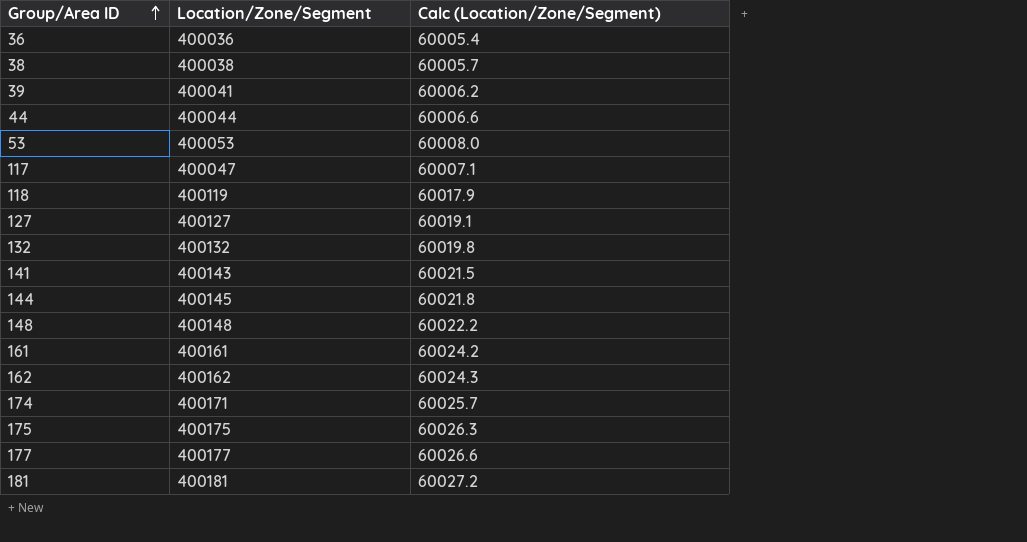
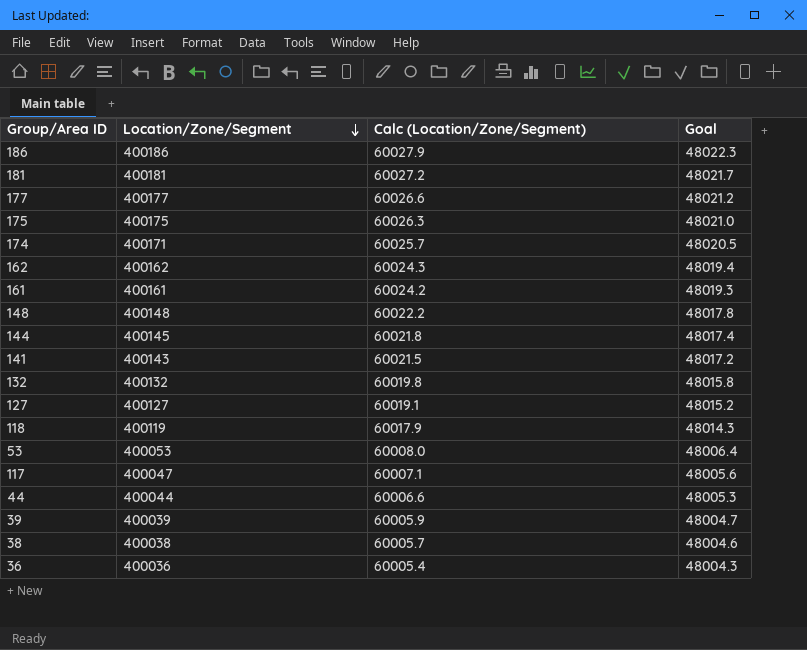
row order: Group/Area ID ascending -> Location/Zone/Segment descending
column Goal | formula: none -> [Location/Zone/Segment] * 0.12
row 186: none -> 400186 | 60027.9 | 48022.3
39 | Location/Zone/Segment: 400041 -> 400039
39 | Calc (Location/Zone/Segment): 60006.2 -> 60005.9

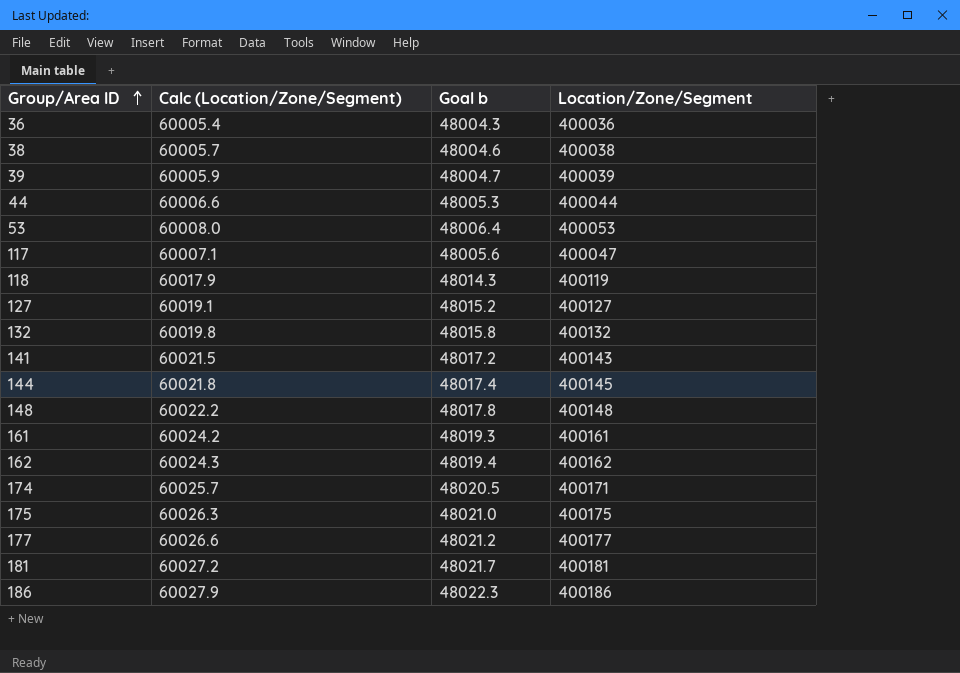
row order: Location/Zone/Segment descending -> Group/Area ID ascending
column name: Goal -> Goal b
column Location/Zone/Segment | position: 2 -> 4

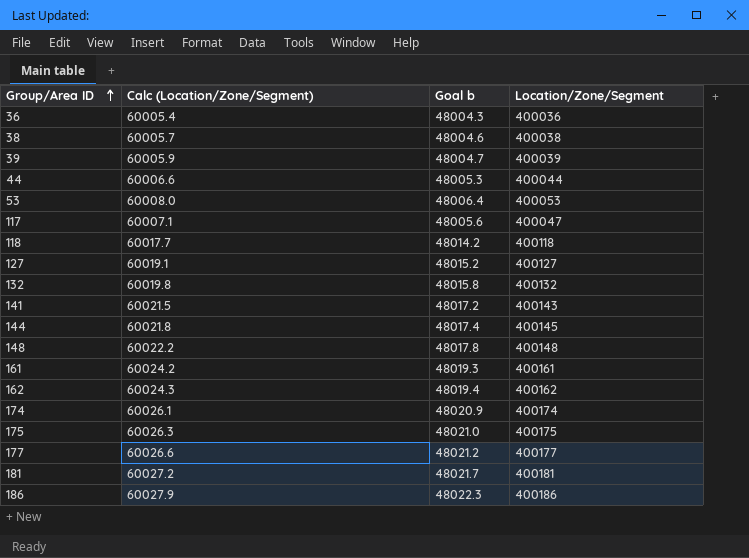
118 | Calc (Location/Zone/Segment): 60017.9 -> 60017.7
118 | Goal b: 48014.3 -> 48014.2
118 | Location/Zone/Segment: 400119 -> 400118
174 | Calc (Location/Zone/Segment): 60025.7 -> 60026.1
174 | Goal b: 48020.5 -> 48020.9
174 | Location/Zone/Segment: 400171 -> 400174

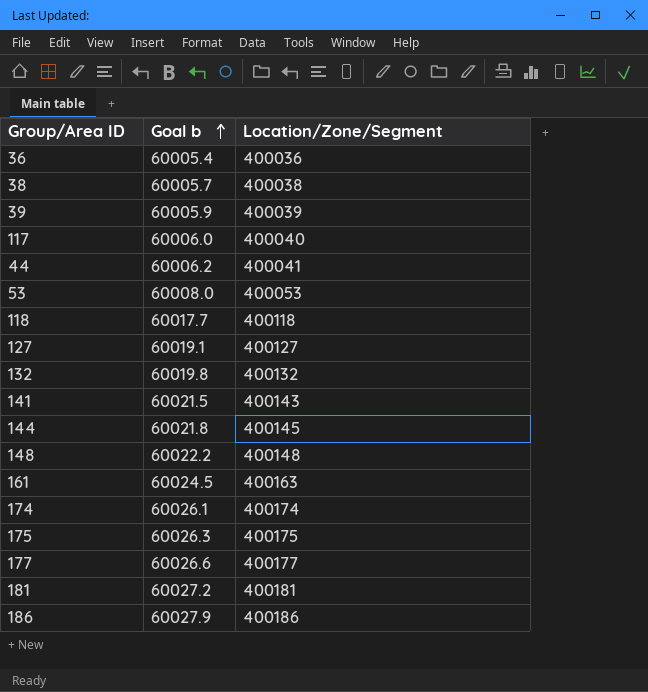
row order: Group/Area ID ascending -> Goal b ascending
column Calc (Location/Zone/Segment) | formula: [Location/Zone/Segment] * 0.15 -> none
column Goal b | formula: [Location/Zone/Segment] * 0.12 -> [Location/Zone/Segment] * 0.15
row 162: 60024.3 | 48019.4 | 400162 -> none
117 | Location/Zone/Segment: 400047 -> 400040
44 | Location/Zone/Segment: 400044 -> 400041
161 | Location/Zone/Segment: 400161 -> 400163

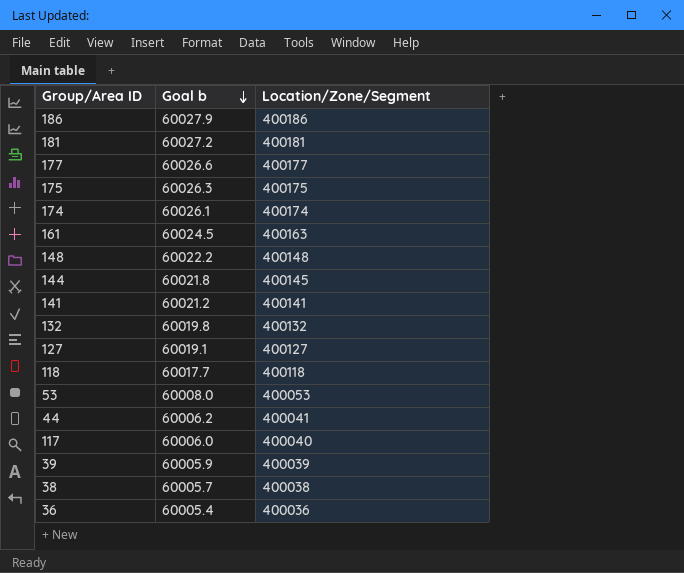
row order: Goal b ascending -> Goal b descending
141 | Goal b: 60021.5 -> 60021.2
141 | Location/Zone/Segment: 400143 -> 400141

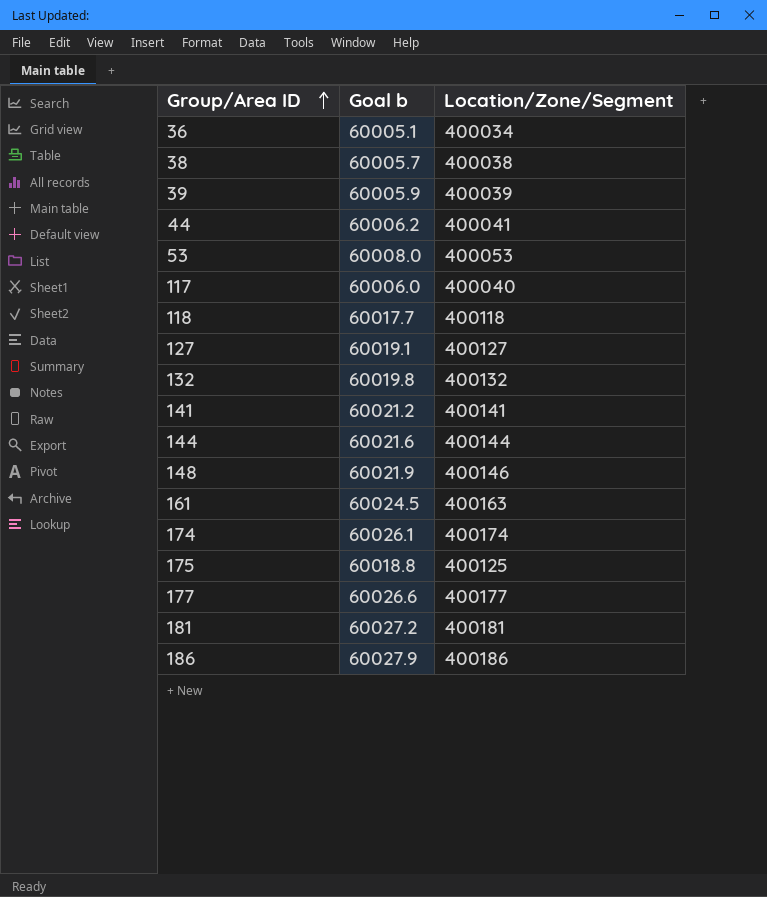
row order: Goal b descending -> Group/Area ID ascending
36 | Goal b: 60005.4 -> 60005.1
36 | Location/Zone/Segment: 400036 -> 400034
144 | Goal b: 60021.8 -> 60021.6
144 | Location/Zone/Segment: 400145 -> 400144
148 | Goal b: 60022.2 -> 60021.9
148 | Location/Zone/Segment: 400148 -> 400146
175 | Goal b: 60026.3 -> 60018.8
175 | Location/Zone/Segment: 400175 -> 400125

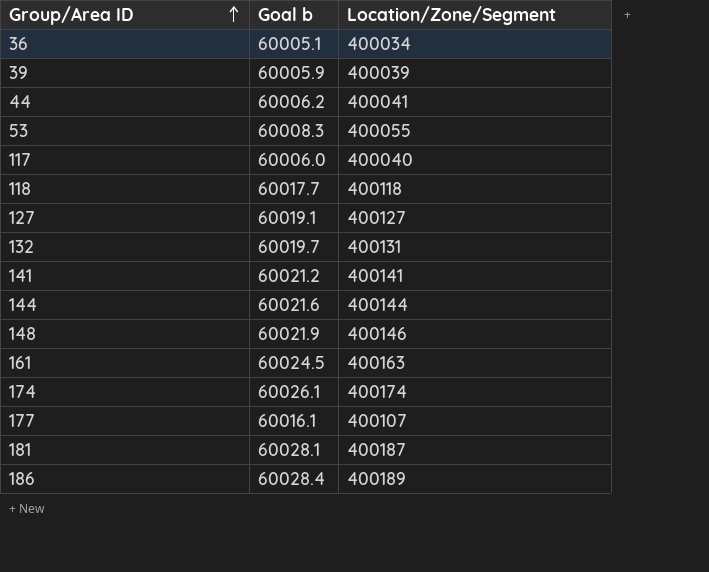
row 38: 60005.7 | 400038 -> none
row 175: 60018.8 | 400125 -> none
53 | Goal b: 60008.0 -> 60008.3
53 | Location/Zone/Segment: 400053 -> 400055
132 | Goal b: 60019.8 -> 60019.7
132 | Location/Zone/Segment: 400132 -> 400131
177 | Goal b: 60026.6 -> 60016.1
177 | Location/Zone/Segment: 400177 -> 400107
181 | Goal b: 60027.2 -> 60028.1
181 | Location/Zone/Segment: 400181 -> 400187
186 | Goal b: 60027.9 -> 60028.4
186 | Location/Zone/Segment: 400186 -> 400189

